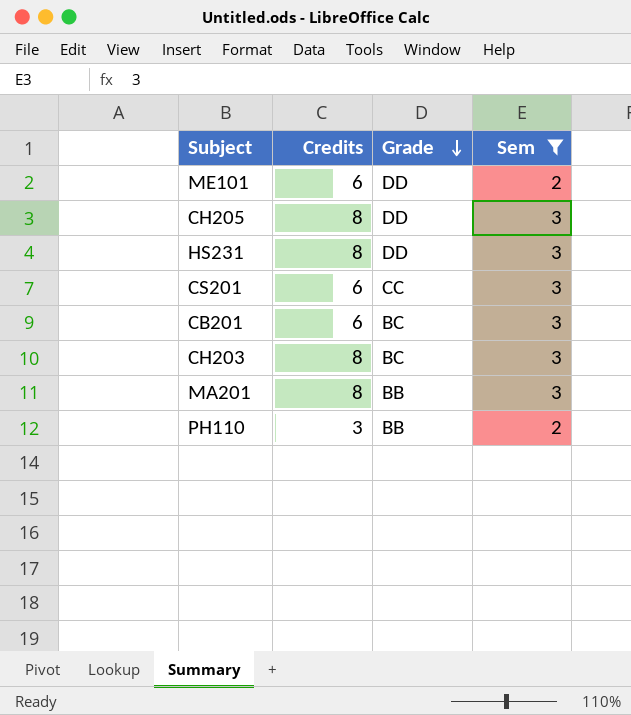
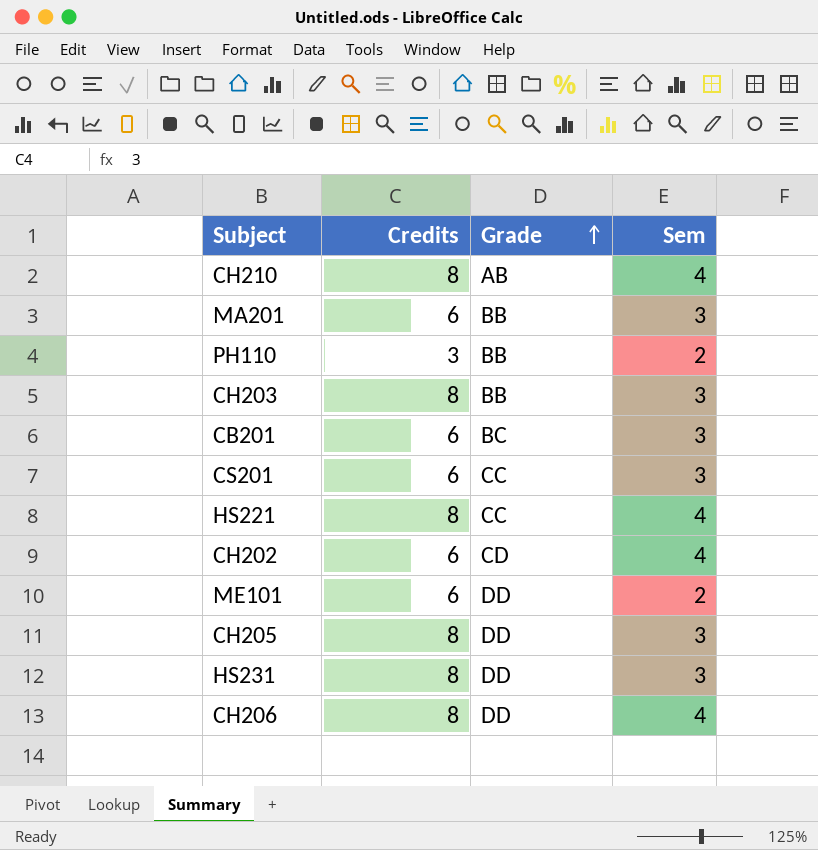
filter: Sem != 4 -> none
row order: Grade descending -> Grade ascending
MA201 | Credits: 8 -> 6
CH203 | Grade: BC -> BB

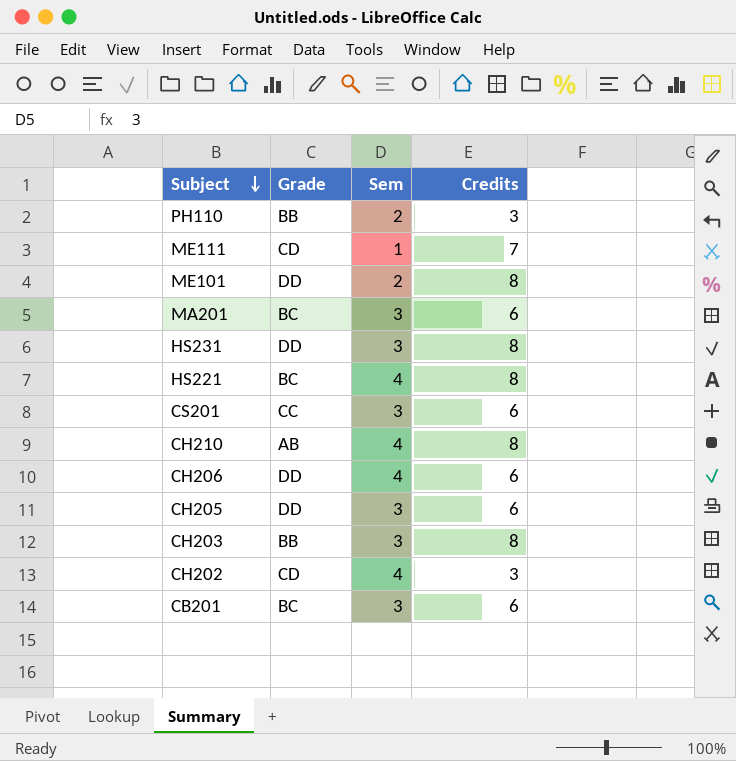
row order: Grade ascending -> Subject descending
column Credits | position: 2 -> 4
row ME111: none -> CD | 1 | 7
ME101 | Credits: 6 -> 8
MA201 | Grade: BB -> BC
HS221 | Grade: CC -> BC
CH206 | Credits: 8 -> 6
CH205 | Credits: 8 -> 6
CH202 | Credits: 6 -> 3

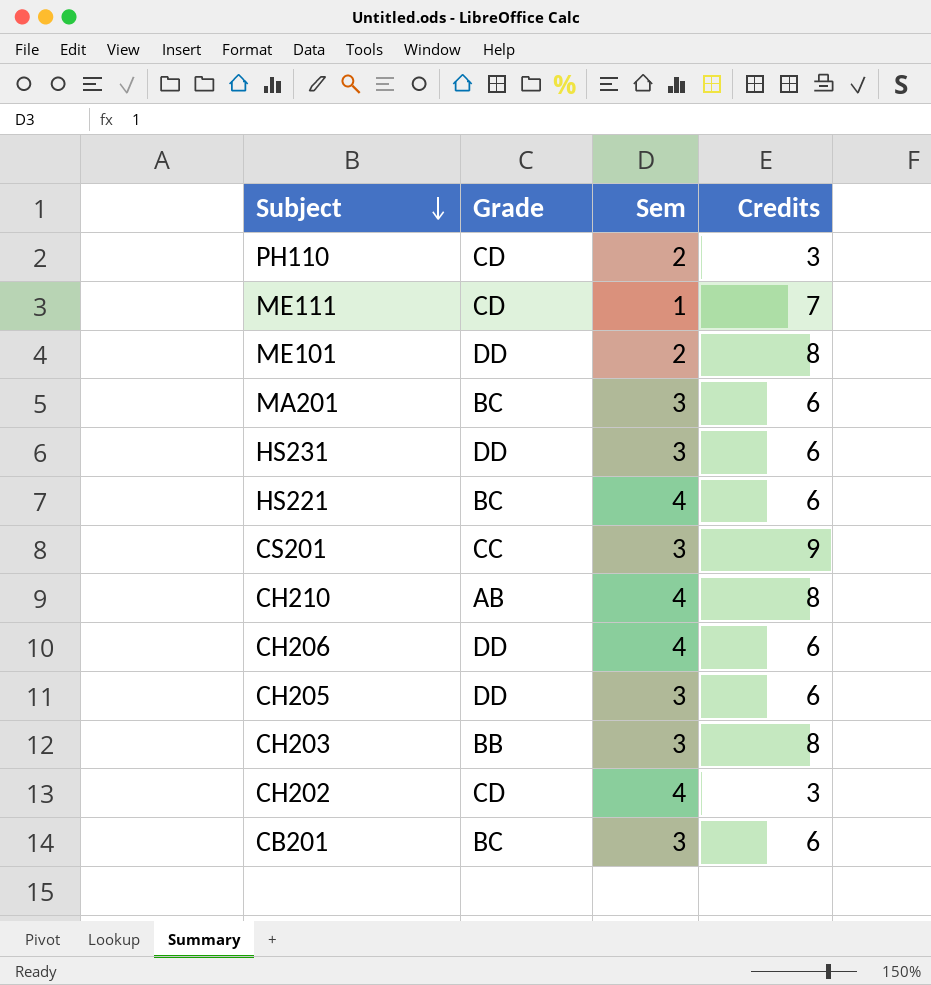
PH110 | Grade: BB -> CD
HS231 | Credits: 8 -> 6
HS221 | Credits: 8 -> 6
CS201 | Credits: 6 -> 9

